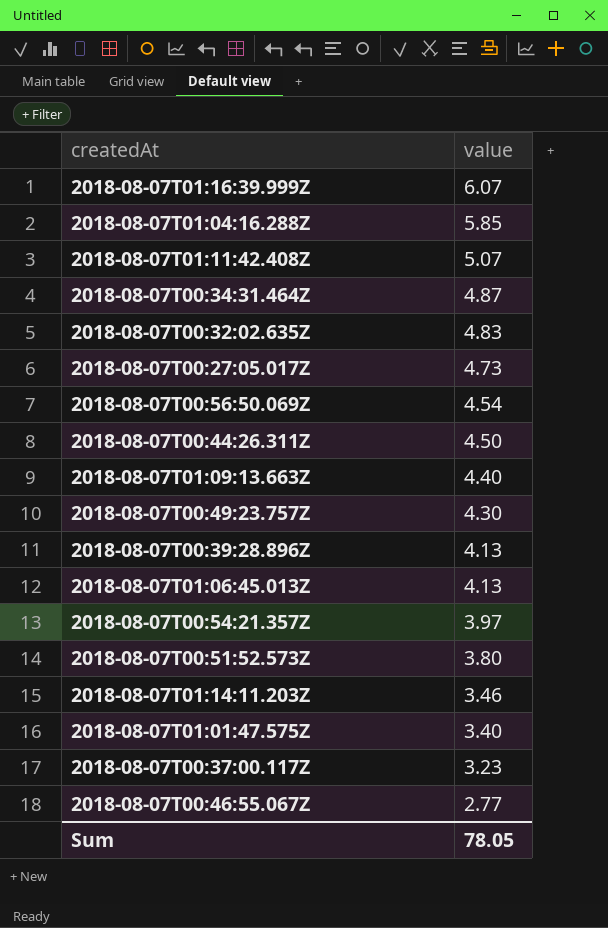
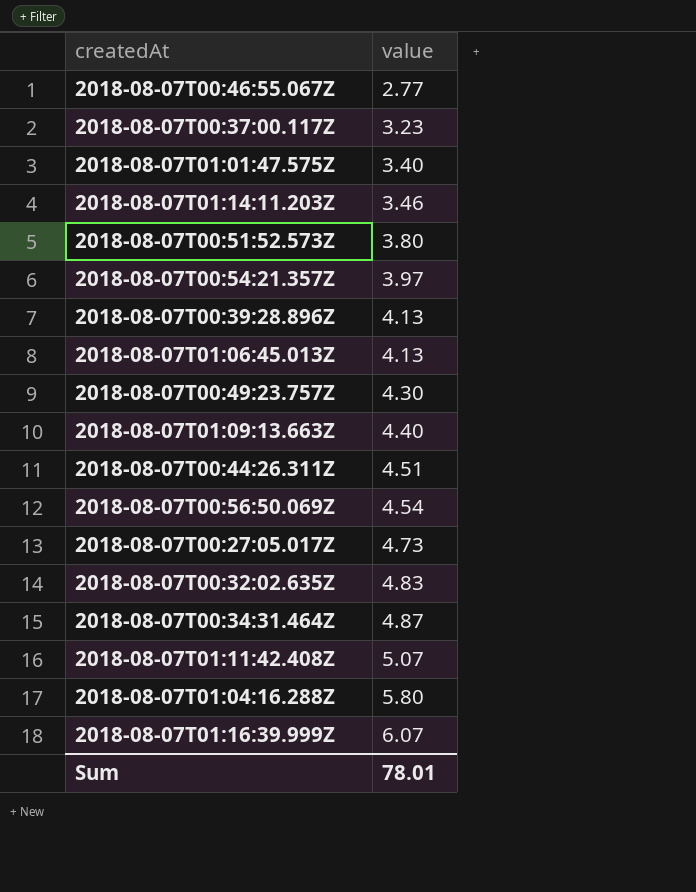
row order: value descending -> value ascending
2018-08-07T00:44:26.311Z | value: 4.50 -> 4.51
2018-08-07T01:04:16.288Z | value: 5.85 -> 5.80
Sum | value: 78.05 -> 78.01

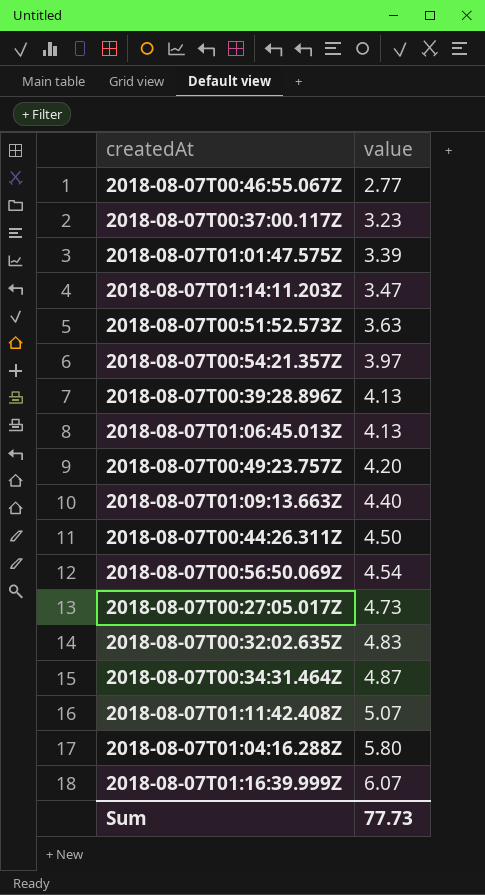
2018-08-07T01:01:47.575Z | value: 3.40 -> 3.39
2018-08-07T01:14:11.203Z | value: 3.46 -> 3.47
2018-08-07T00:51:52.573Z | value: 3.80 -> 3.63
2018-08-07T00:49:23.757Z | value: 4.30 -> 4.20
2018-08-07T00:44:26.311Z | value: 4.51 -> 4.50
Sum | value: 78.01 -> 77.73

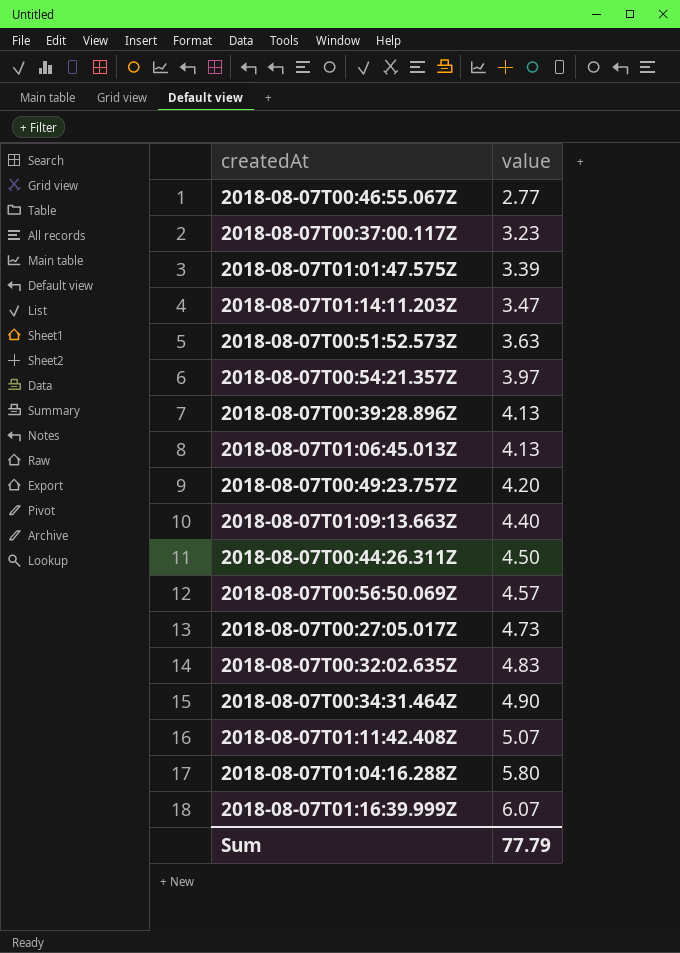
2018-08-07T00:56:50.069Z | value: 4.54 -> 4.57
2018-08-07T00:34:31.464Z | value: 4.87 -> 4.90
Sum | value: 77.73 -> 77.79

